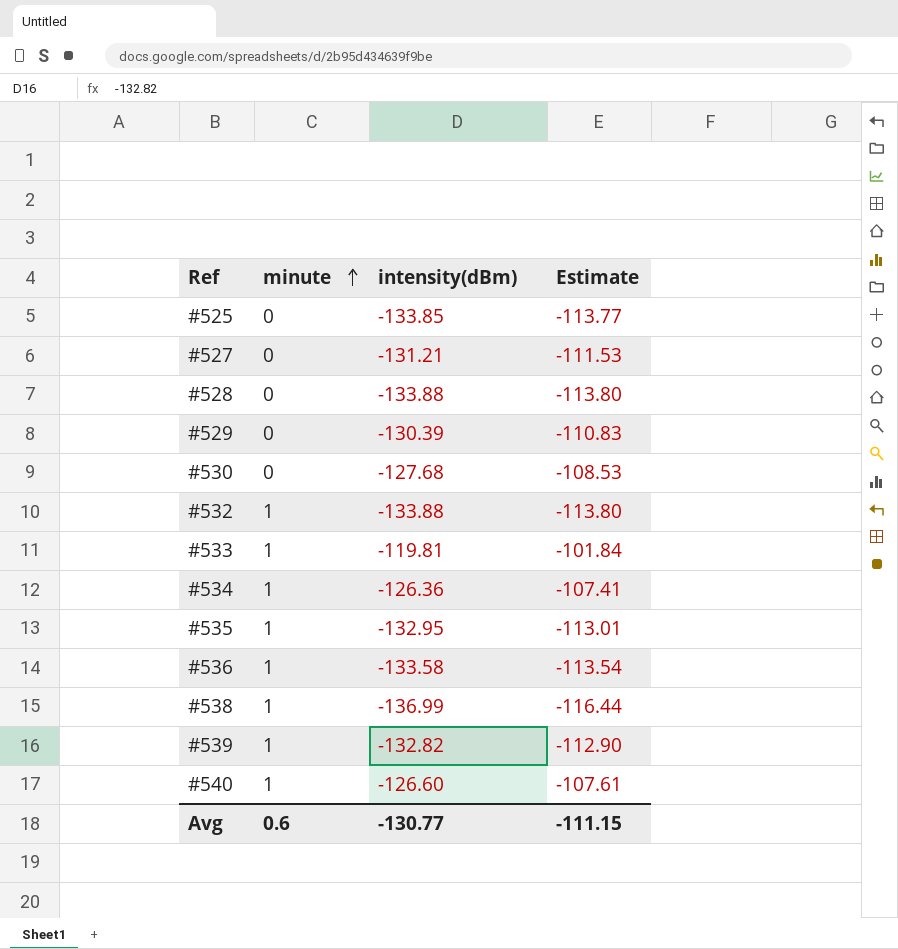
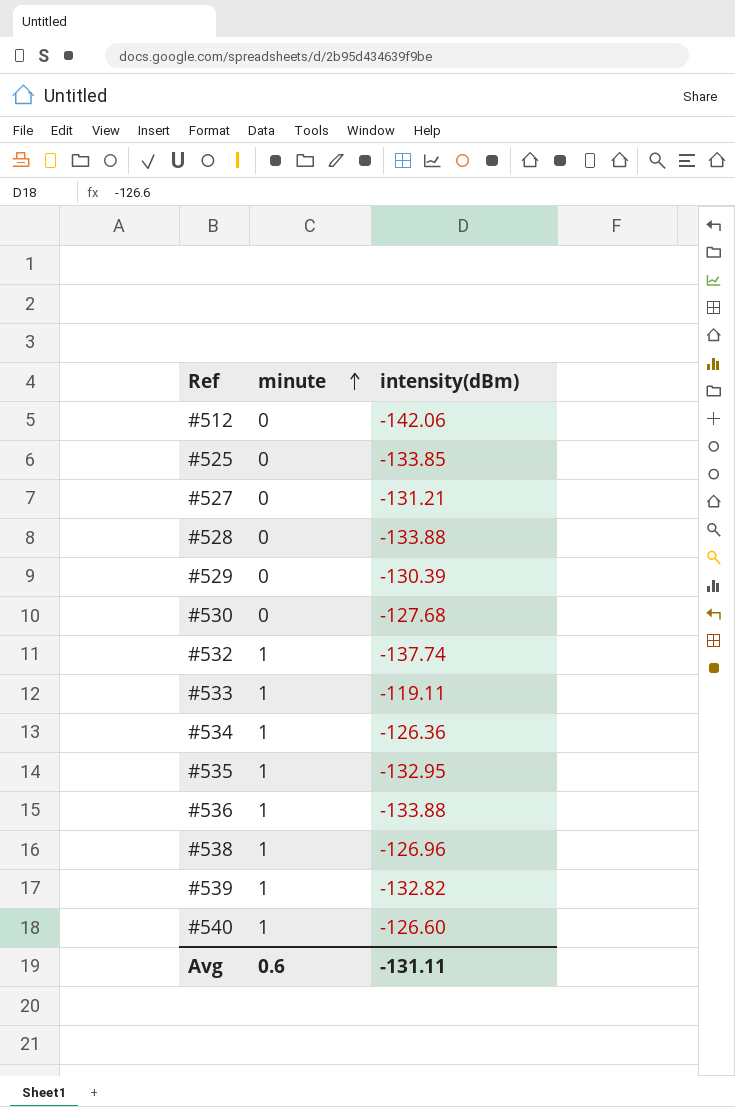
column Estimate | formula: [intensity(dBm)] * 0.85 -> none
row #512: none -> 0 | -142.06
#532 | intensity(dBm): -133.88 -> -137.74
#533 | intensity(dBm): -119.81 -> -119.11
#536 | intensity(dBm): -133.58 -> -133.88
#538 | intensity(dBm): -136.99 -> -126.96
Avg | intensity(dBm): -130.77 -> -131.11

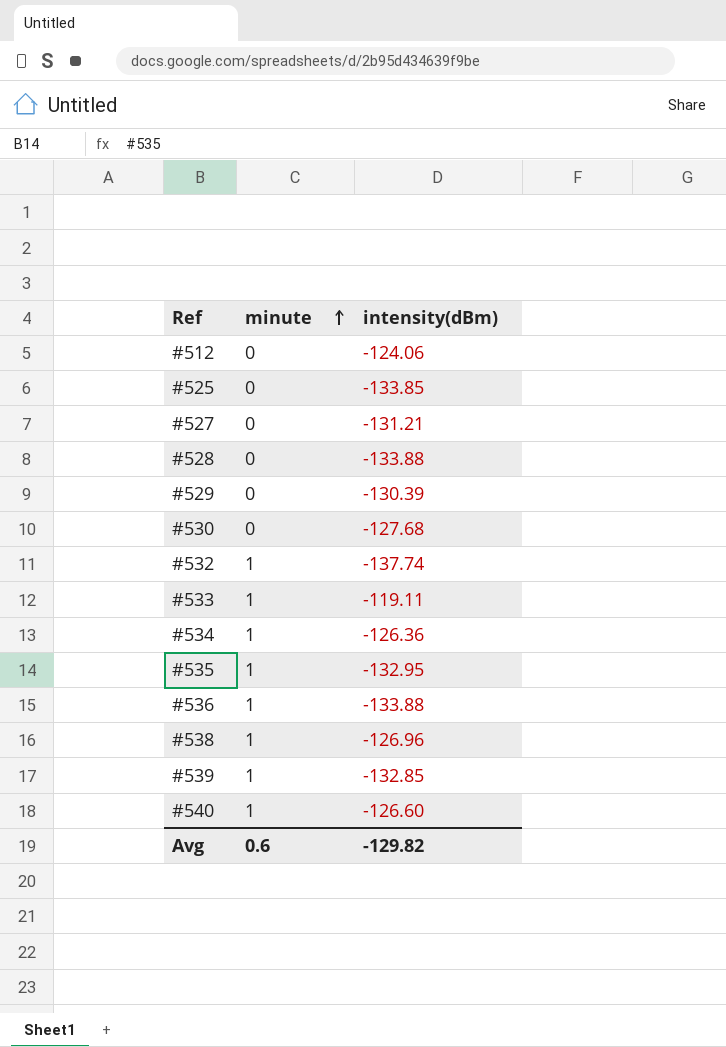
#512 | intensity(dBm): -142.06 -> -124.06
#539 | intensity(dBm): -132.82 -> -132.85
Avg | intensity(dBm): -131.11 -> -129.82

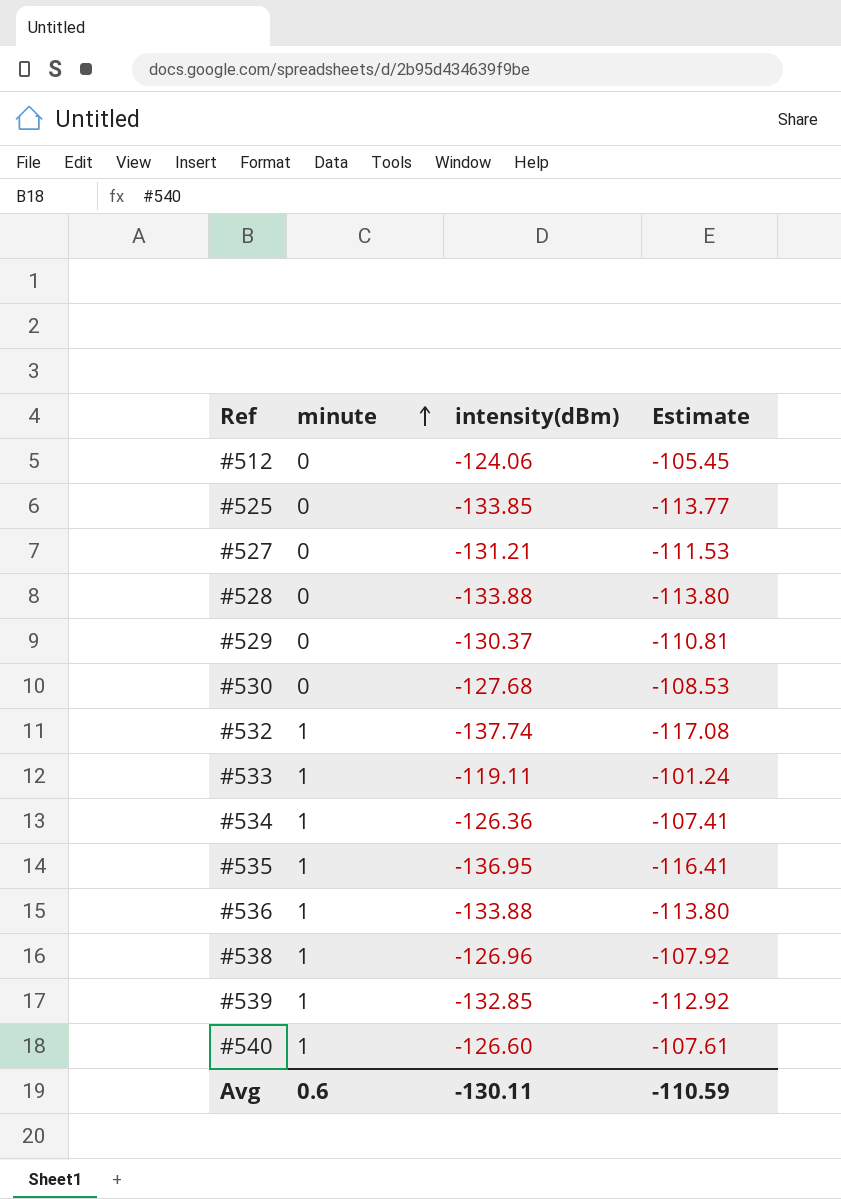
column Estimate | formula: none -> [intensity(dBm)] * 0.85
#529 | intensity(dBm): -130.39 -> -130.37
#535 | intensity(dBm): -132.95 -> -136.95
Avg | intensity(dBm): -129.82 -> -130.11

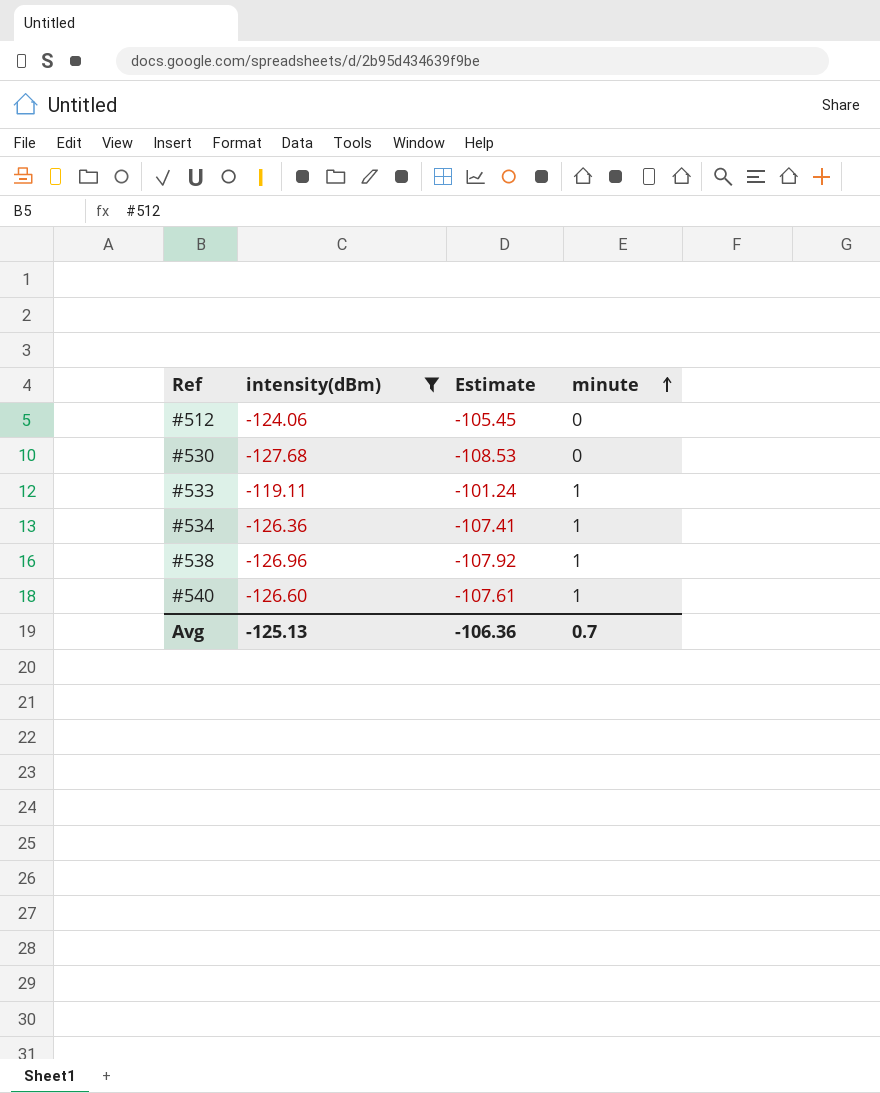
filter: none -> intensity(dBm) >= -127.68
column minute | position: 2 -> 4
Avg | intensity(dBm): -130.11 -> -125.13
Avg | Estimate: -110.59 -> -106.36
Avg | minute: 0.6 -> 0.7

